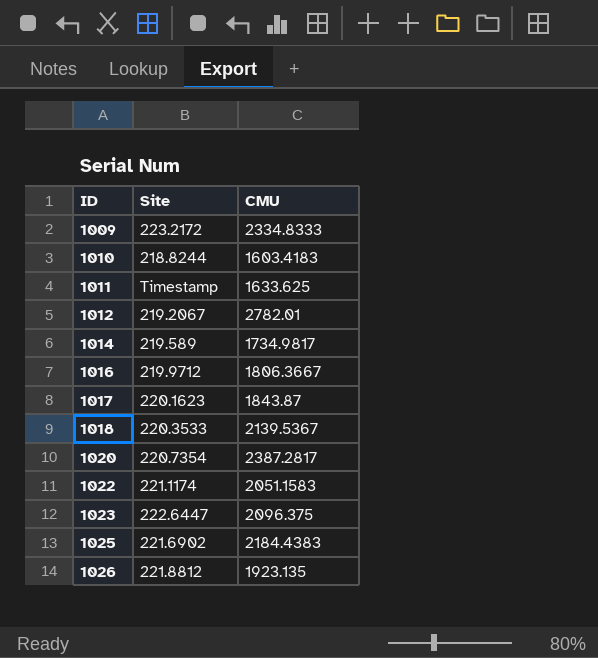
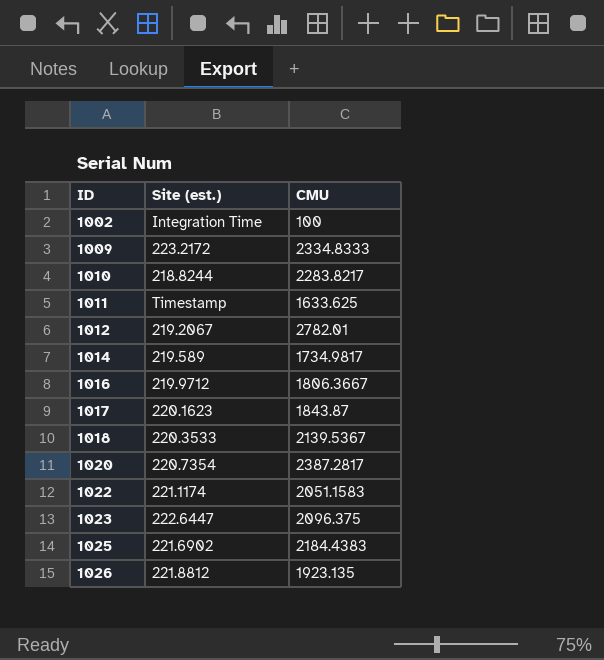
column name: Site -> Site (est.)
row 1002: none -> Integration Time | 100
1010 | CMU: 1603.4183 -> 2283.8217

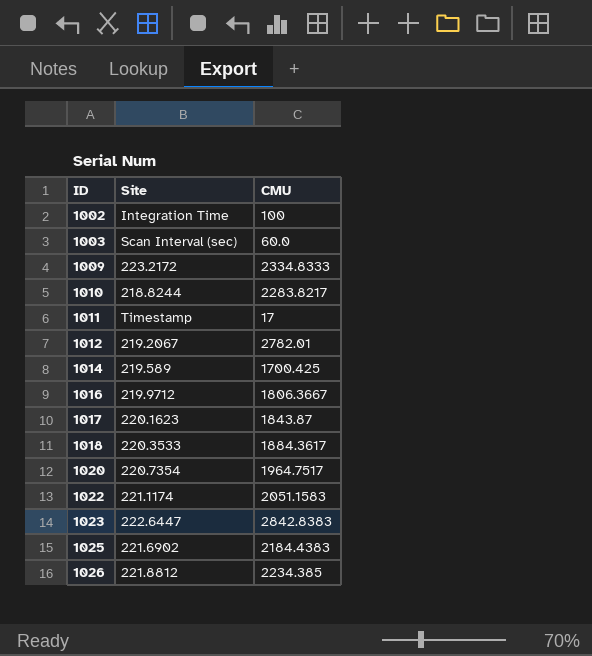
column name: Site (est.) -> Site
row 1003: none -> Scan Interval (sec) | 60.0
1011 | CMU: 1633.625 -> 17
1014 | CMU: 1734.9817 -> 1700.425
1018 | CMU: 2139.5367 -> 1884.3617
1020 | CMU: 2387.2817 -> 1964.7517
1023 | CMU: 2096.375 -> 2842.8383
1026 | CMU: 1923.135 -> 2234.385

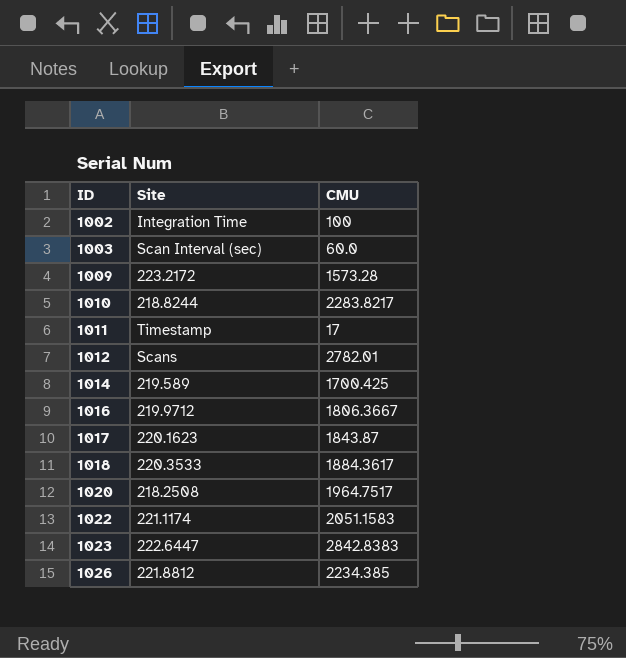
row 1025: 221.6902 | 2184.4383 -> none
1009 | CMU: 2334.8333 -> 1573.28
1012 | Site: 219.2067 -> Scans
1020 | Site: 220.7354 -> 218.2508

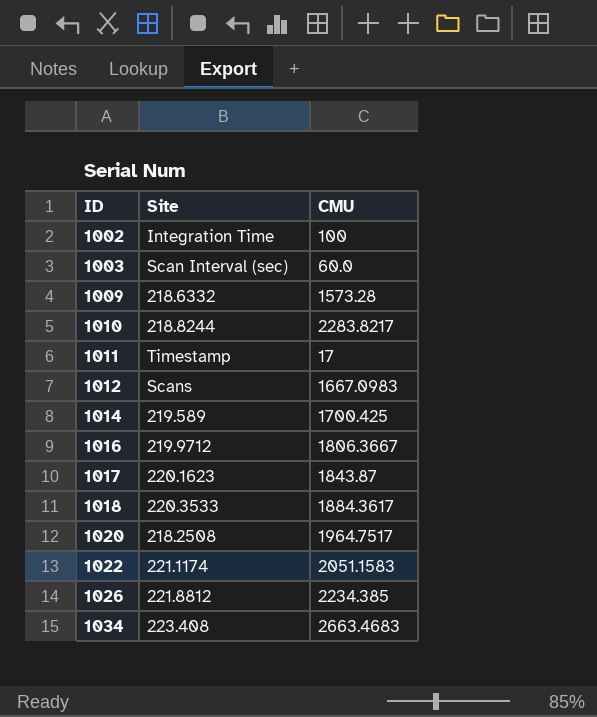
row 1023: 222.6447 | 2842.8383 -> none
1009 | Site: 223.2172 -> 218.6332
1012 | CMU: 2782.01 -> 1667.0983
row 1034: none -> 223.408 | 2663.4683

